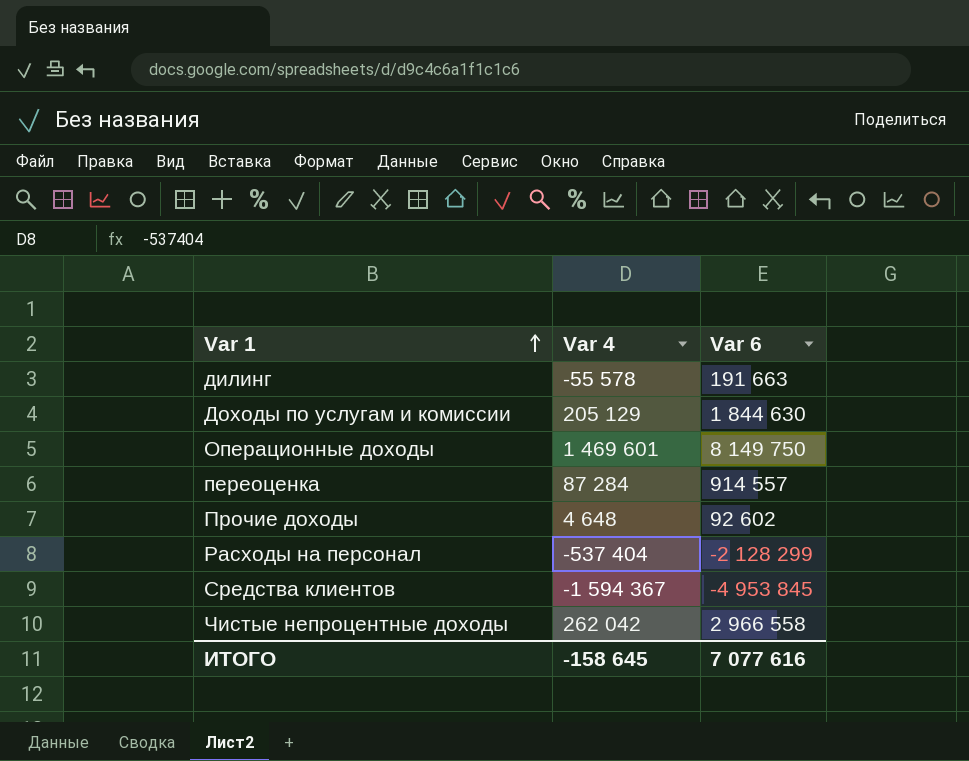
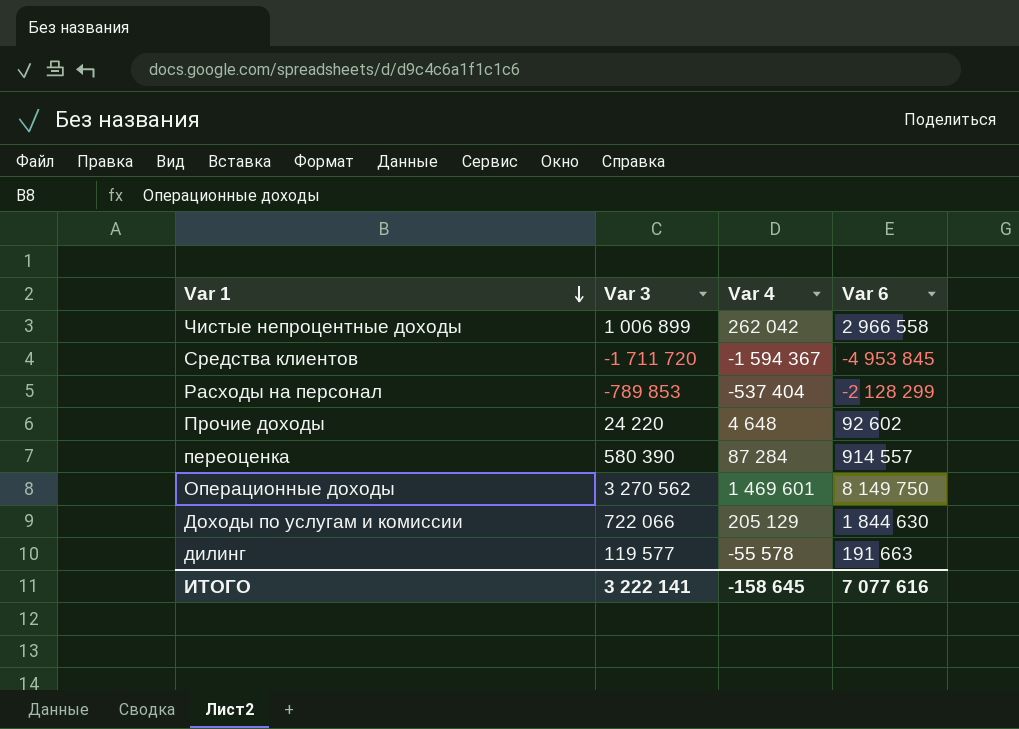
row order: Var 1 ascending -> Var 1 descending
column Var 3 | position: none -> 2

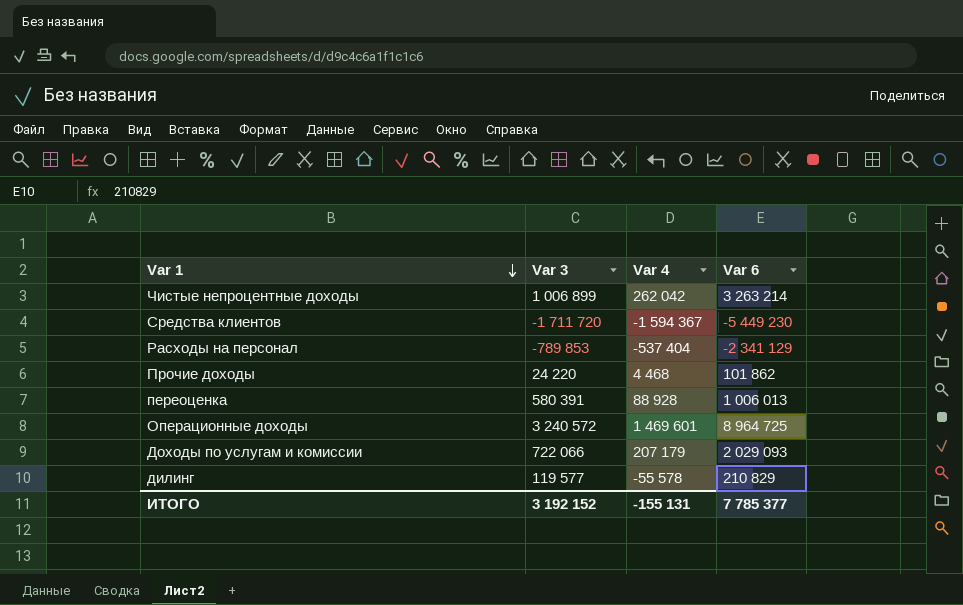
Чистые непроцентные доходы | Var 6: 2 966 558 -> 3 263 214
Средства клиентов | Var 6: -4 953 845 -> -5 449 230
Расходы на персонал | Var 6: -2 128 299 -> -2 341 129
Прочие доходы | Var 4: 4 648 -> 4 468
Прочие доходы | Var 6: 92 602 -> 101 862
переоценка | Var 3: 580 390 -> 580 391
переоценка | Var 4: 87 284 -> 88 928
переоценка | Var 6: 914 557 -> 1 006 013
Операционные доходы | Var 3: 3 270 562 -> 3 240 572
Операционные доходы | Var 6: 8 149 750 -> 8 964 725
Доходы по услугам и комиссии | Var 4: 205 129 -> 207 179
Доходы по услугам и комиссии | Var 6: 1 844 630 -> 2 029 093
дилинг | Var 6: 191 663 -> 210 829
ИТОГО | Var 3: 3 222 141 -> 3 192 152
ИТОГО | Var 4: -158 645 -> -155 131
ИТОГО | Var 6: 7 077 616 -> 7 785 377

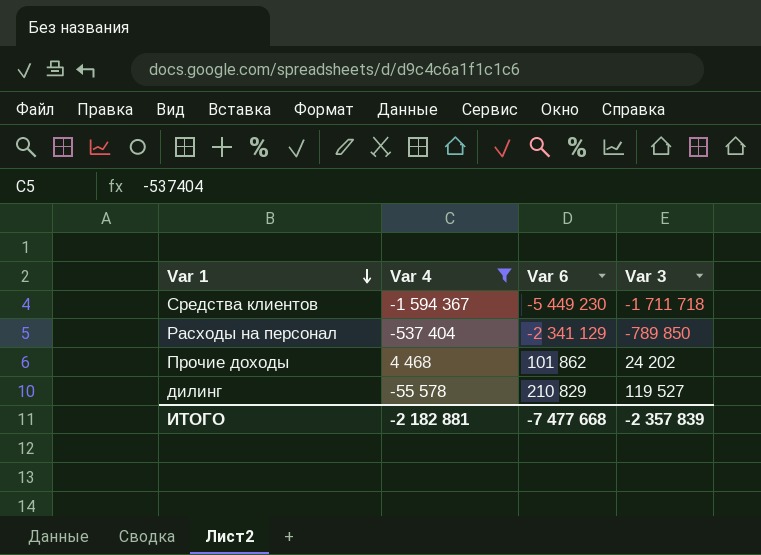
filter: none -> Var 4 <= 4 468
column Var 3 | position: 2 -> 4
Средства клиентов | Var 3: -1 711 720 -> -1 711 718
Расходы на персонал | Var 3: -789 853 -> -789 850
Прочие доходы | Var 3: 24 220 -> 24 202
дилинг | Var 3: 119 577 -> 119 527
ИТОГО | Var 4: -155 131 -> -2 182 881
ИТОГО | Var 6: 7 785 377 -> -7 477 668
ИТОГО | Var 3: 3 192 152 -> -2 357 839

